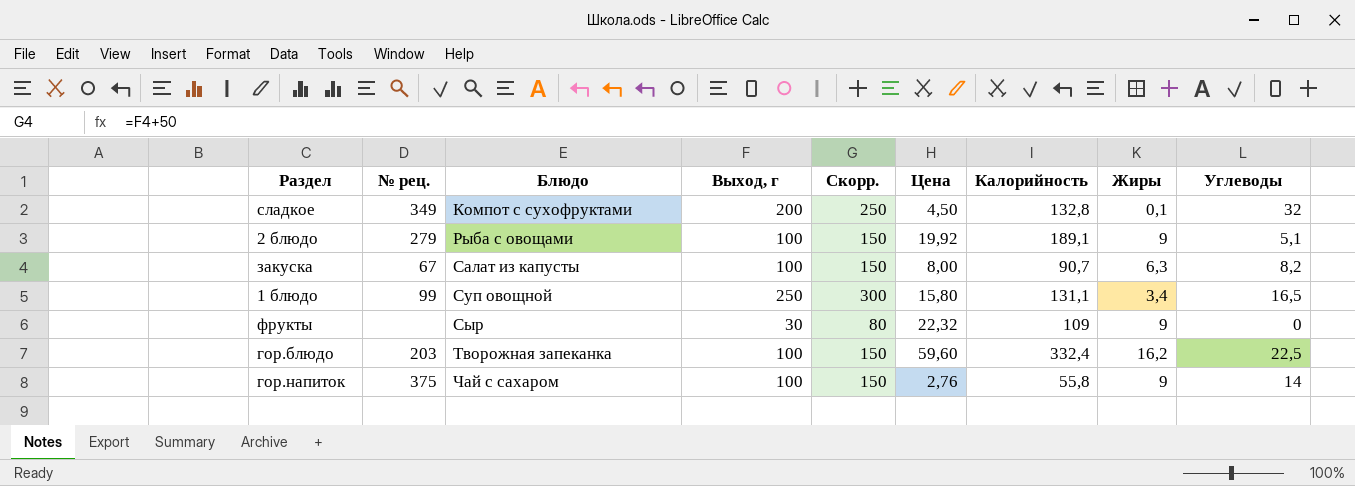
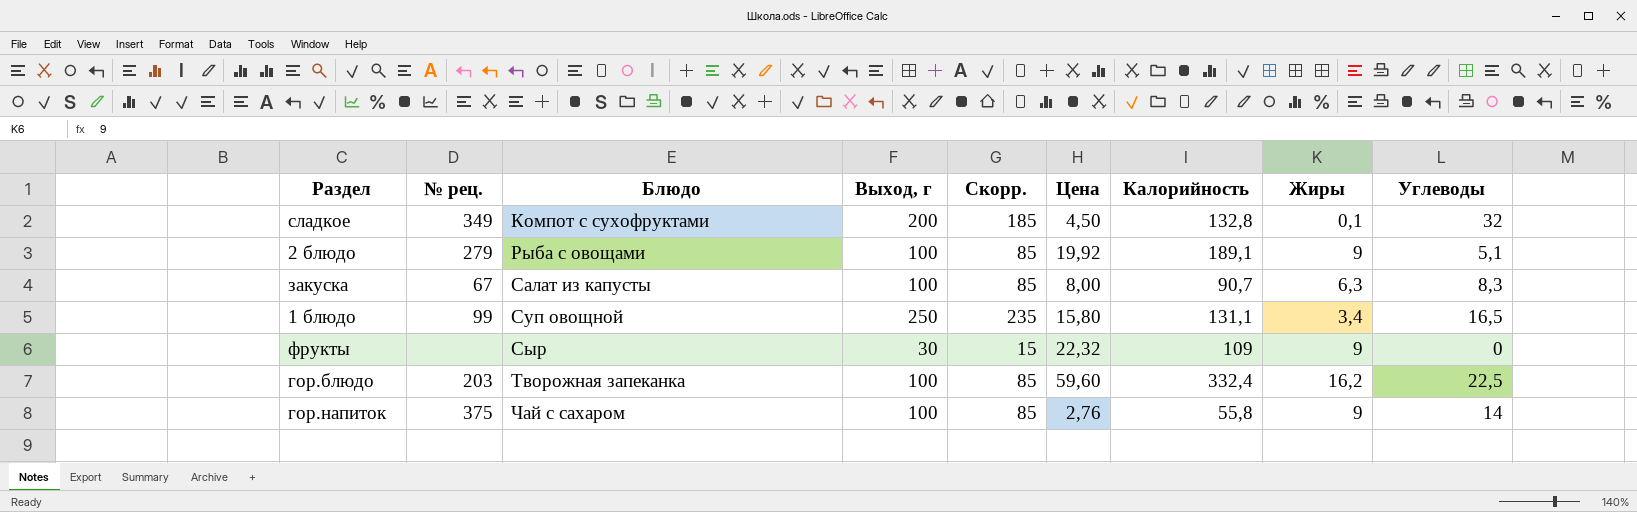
column Скорр. | formula: [Выход, г] + 50 -> [Выход, г] - 15
закуска | Углеводы: 8,2 -> 8,3

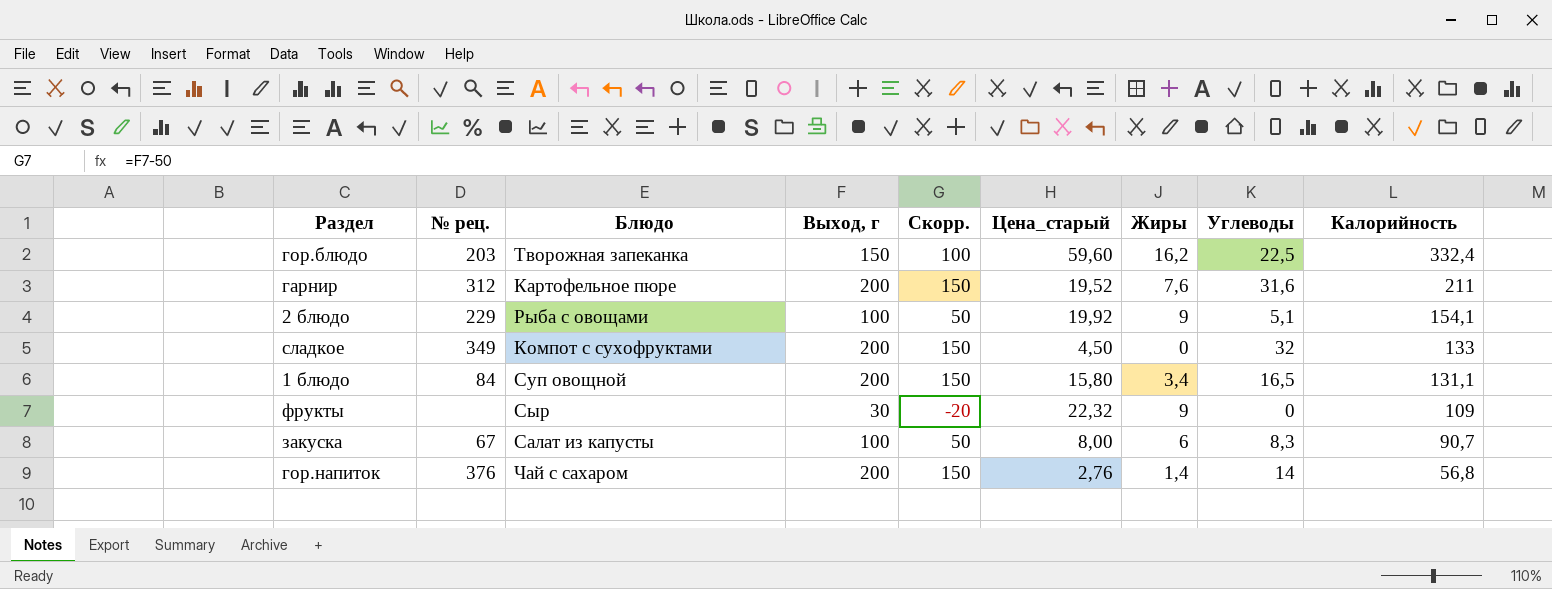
row order: Блюдо ascending -> Калорийность descending
column Скорр. | formula: [Выход, г] - 15 -> [Выход, г] - 50
column name: Цена -> Цена_старый
column Калорийность | position: 7 -> 9
гор.блюдо | Выход, г: 100 -> 150
row гарнир: none -> 312 | Картофельное пюре | 200 | 150 | 19,52 | 7,6 | 31,6 | 211
2 блюдо | № рец.: 279 -> 229
2 блюдо | Калорийность: 189,1 -> 154,1
сладкое | Жиры: 0,1 -> 0
сладкое | Калорийность: 132,8 -> 133
1 блюдо | № рец.: 99 -> 84
1 блюдо | Выход, г: 250 -> 200
закуска | Жиры: 6,3 -> 6
гор.напиток | № рец.: 375 -> 376
гор.напиток | Выход, г: 100 -> 200
гор.напиток | Жиры: 9 -> 1,4
гор.напиток | Калорийность: 55,8 -> 56,8

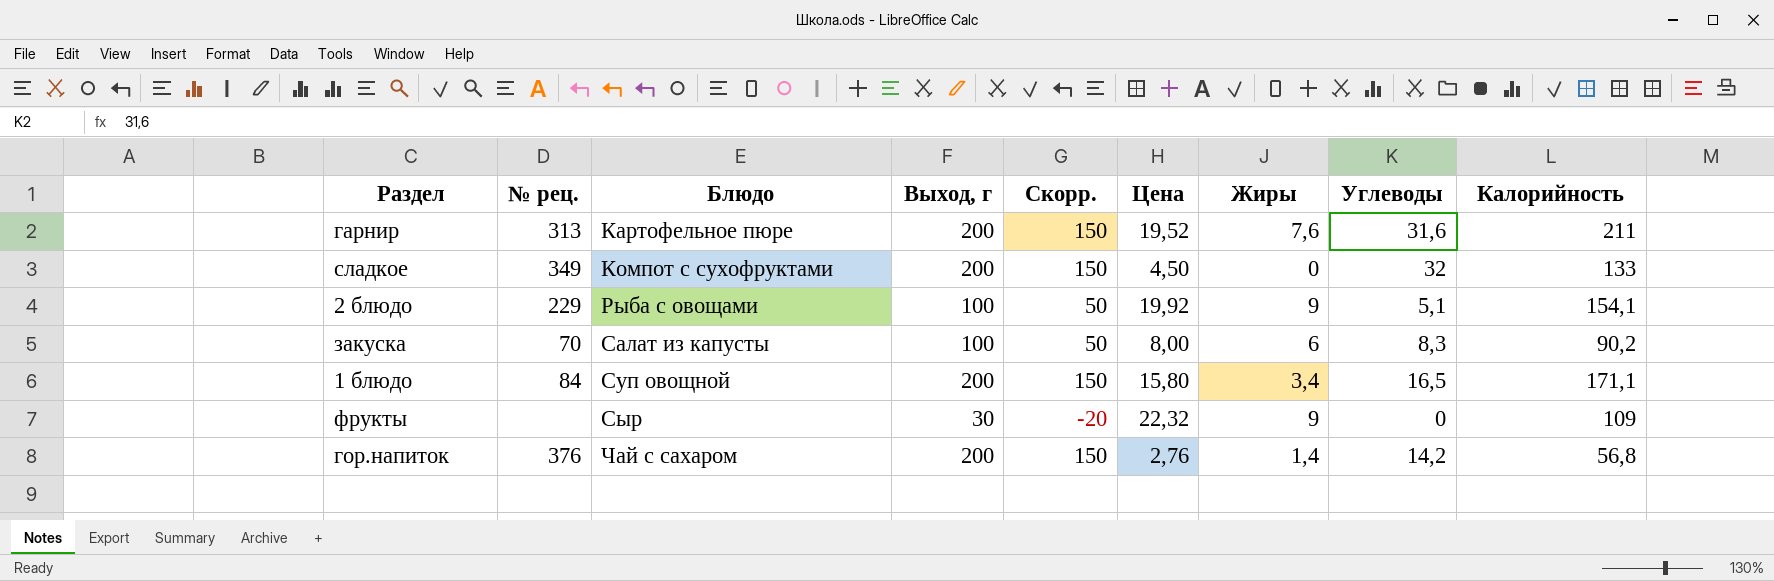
row order: Калорийность descending -> Блюдо ascending
column name: Цена_старый -> Цена
row гор.блюдо: 203 | Творожная запеканка | 150 | 100 | 59,60 | 16,2 | 22,5 | 332,4 -> none
гарнир | № рец.: 312 -> 313
закуска | № рец.: 67 -> 70
закуска | Калорийность: 90,7 -> 90,2
1 блюдо | Калорийность: 131,1 -> 171,1
гор.напиток | Углеводы: 14 -> 14,2

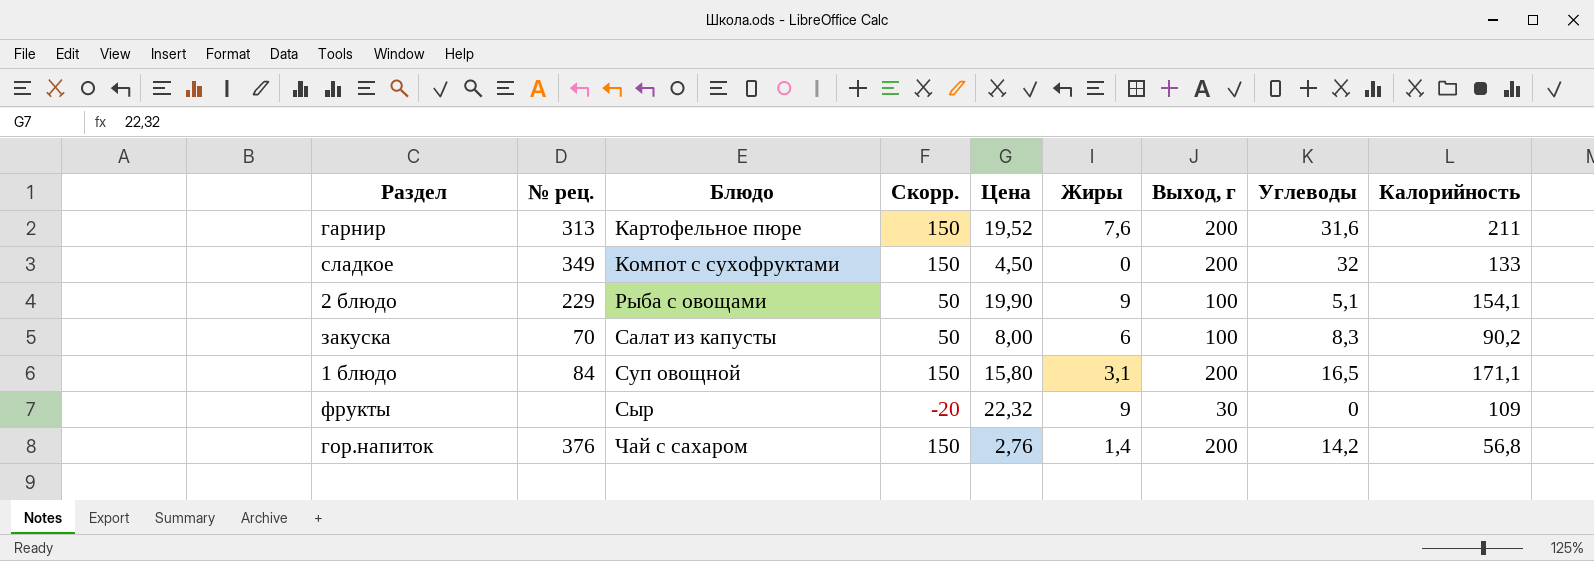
column Выход, г | position: 4 -> 7
2 блюдо | Цена: 19,92 -> 19,90
1 блюдо | Жиры: 3,4 -> 3,1

